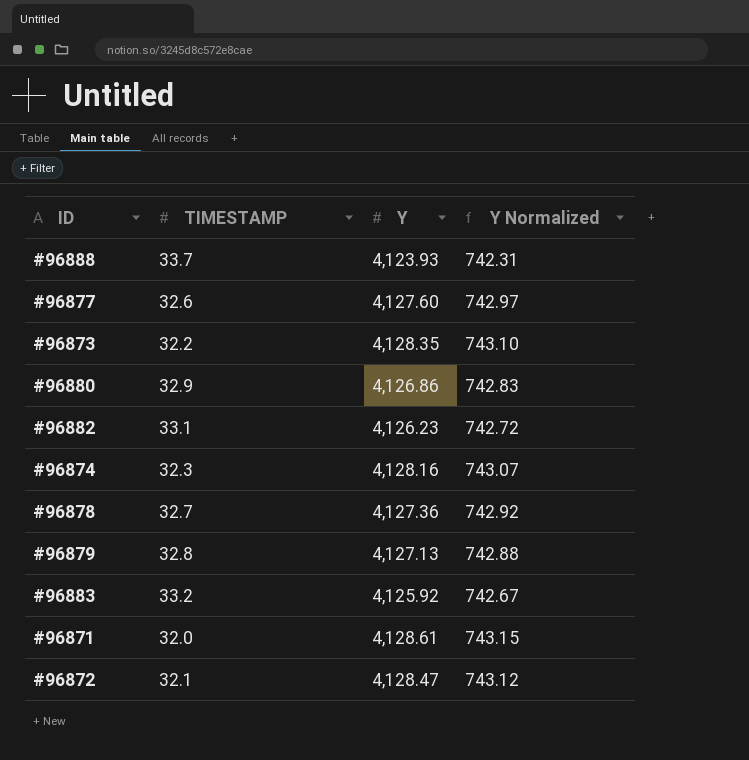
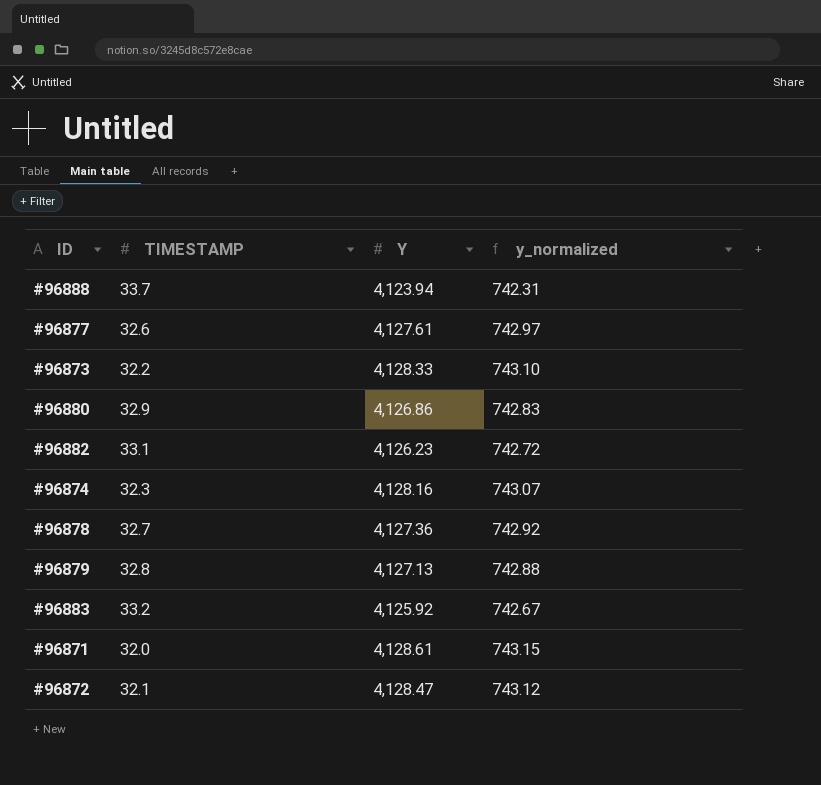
column name: Y Normalized -> y_normalized
#96888 | Y: 4,123.93 -> 4,123.94
#96877 | Y: 4,127.60 -> 4,127.61
#96873 | Y: 4,128.35 -> 4,128.33

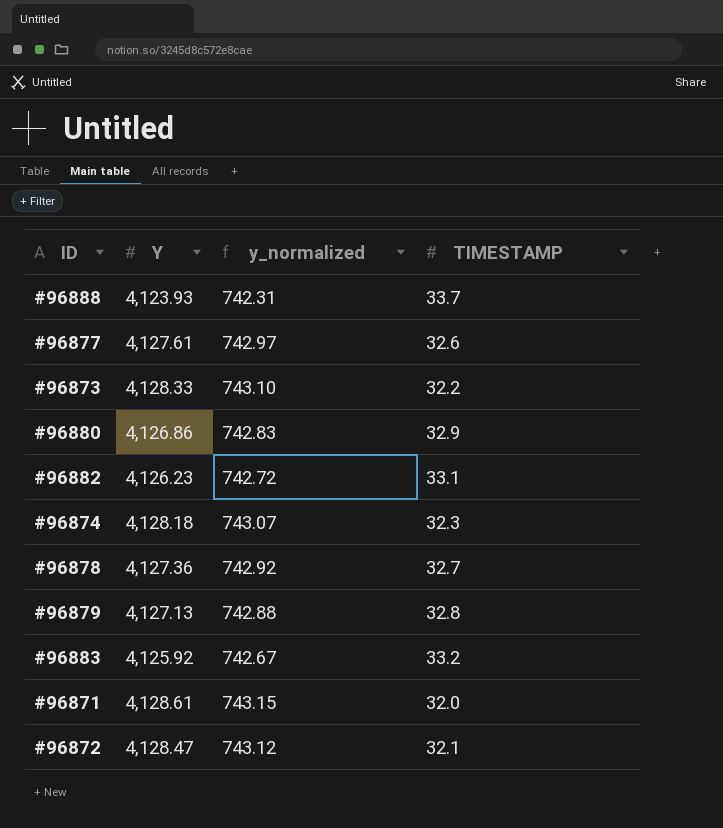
column TIMESTAMP | position: 2 -> 4
#96888 | Y: 4,123.94 -> 4,123.93
#96874 | Y: 4,128.16 -> 4,128.18

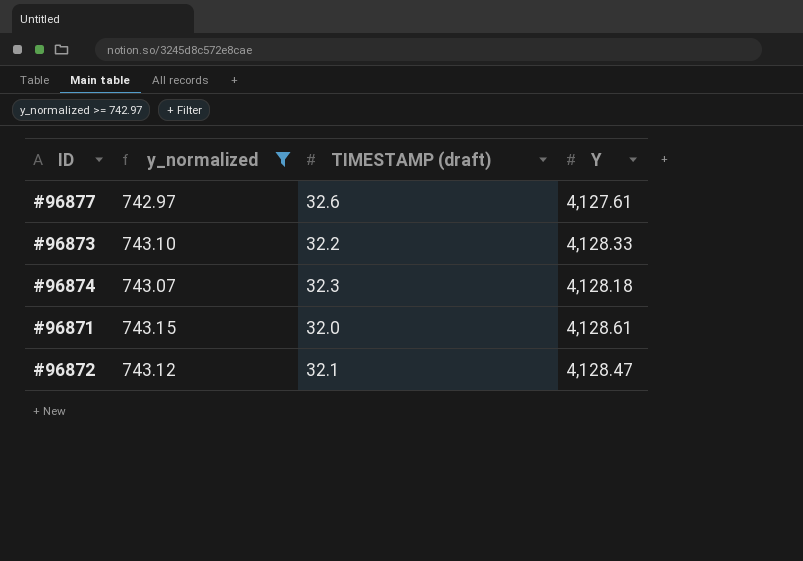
filter: none -> y_normalized >= 742.97
column name: TIMESTAMP -> TIMESTAMP (draft)
column Y | position: 2 -> 4

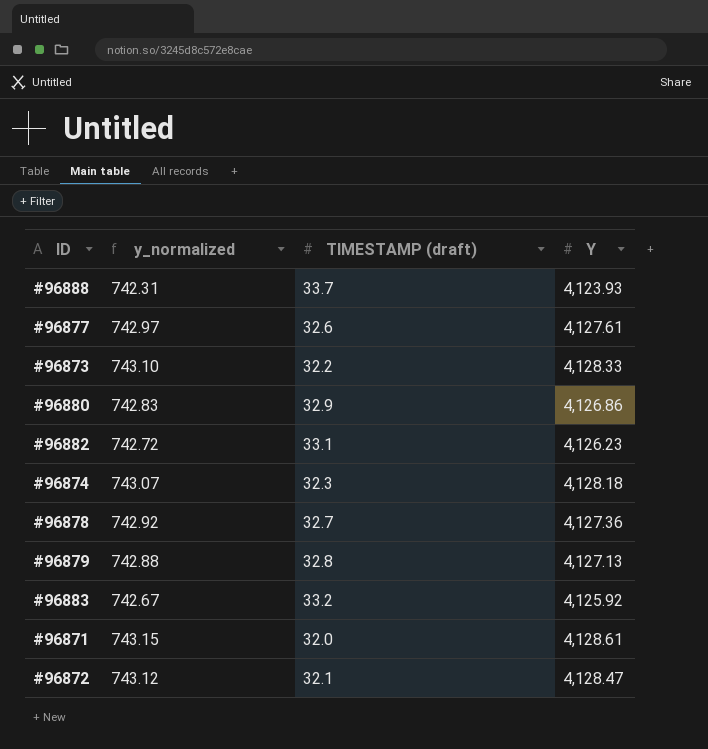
filter: y_normalized >= 742.97 -> none

